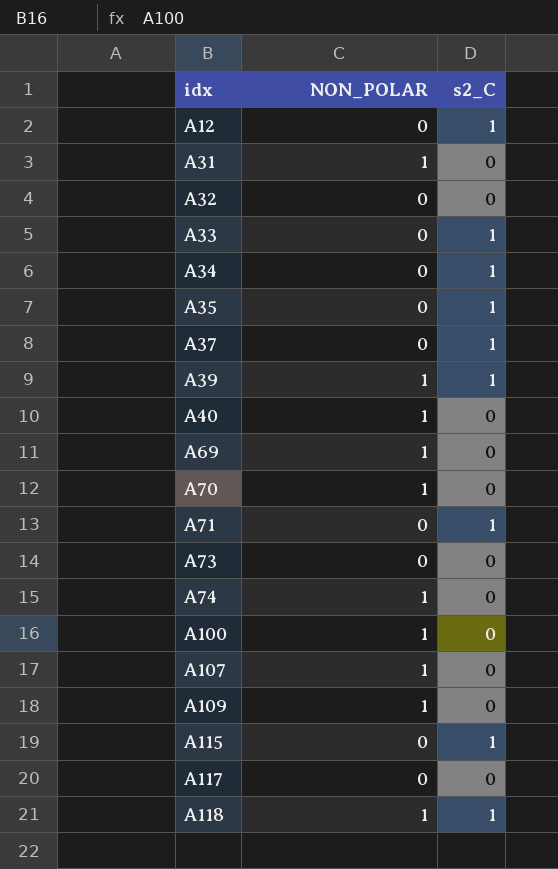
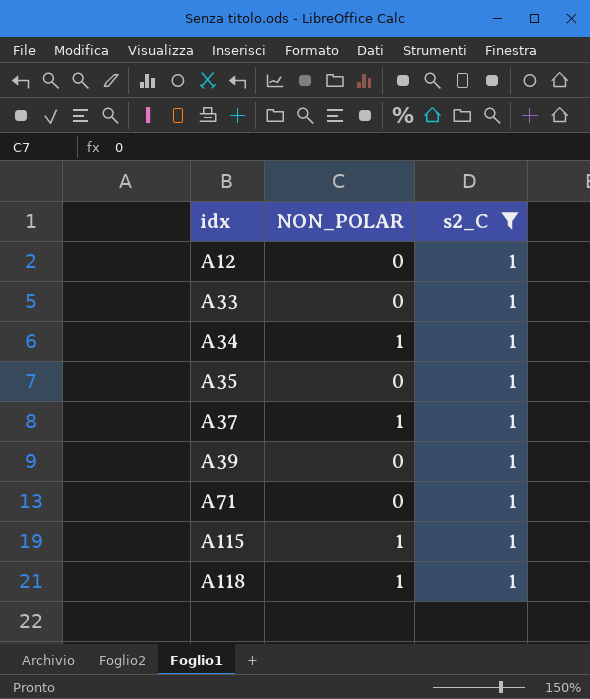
filter: none -> s2_C = 1
A34 | NON_POLAR: 0 -> 1
A37 | NON_POLAR: 0 -> 1
A39 | NON_POLAR: 1 -> 0
A115 | NON_POLAR: 0 -> 1

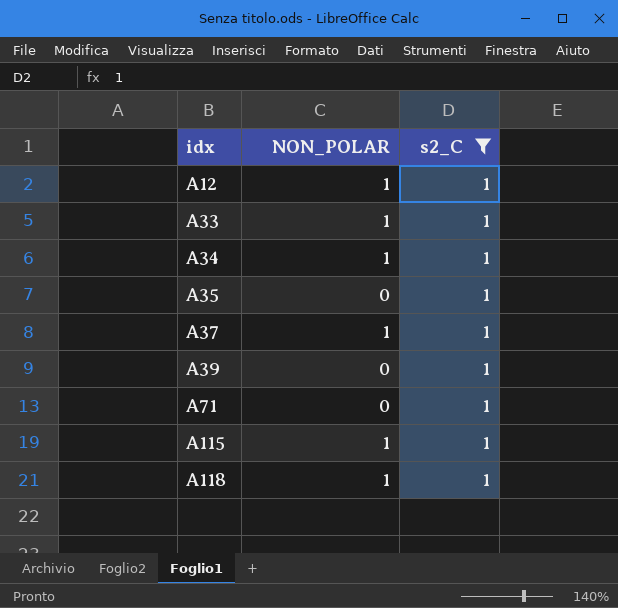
A12 | NON_POLAR: 0 -> 1
A33 | NON_POLAR: 0 -> 1

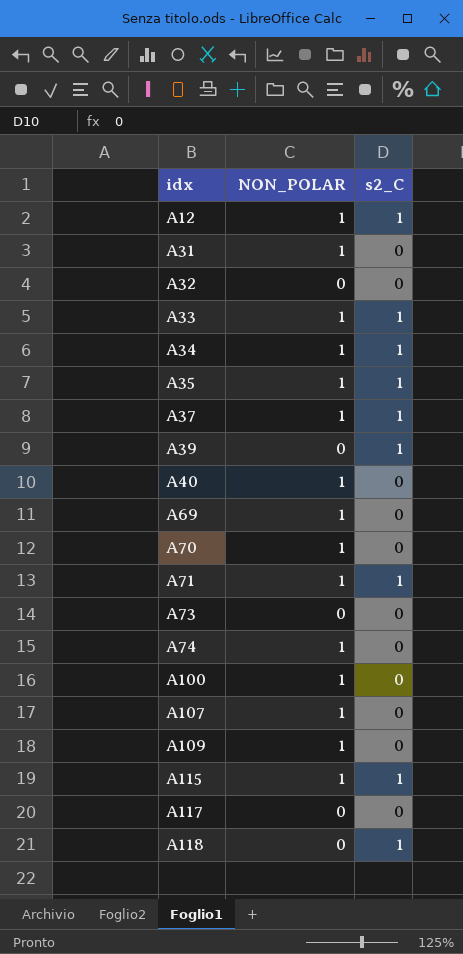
filter: s2_C = 1 -> none
A35 | NON_POLAR: 0 -> 1
A71 | NON_POLAR: 0 -> 1
A118 | NON_POLAR: 1 -> 0

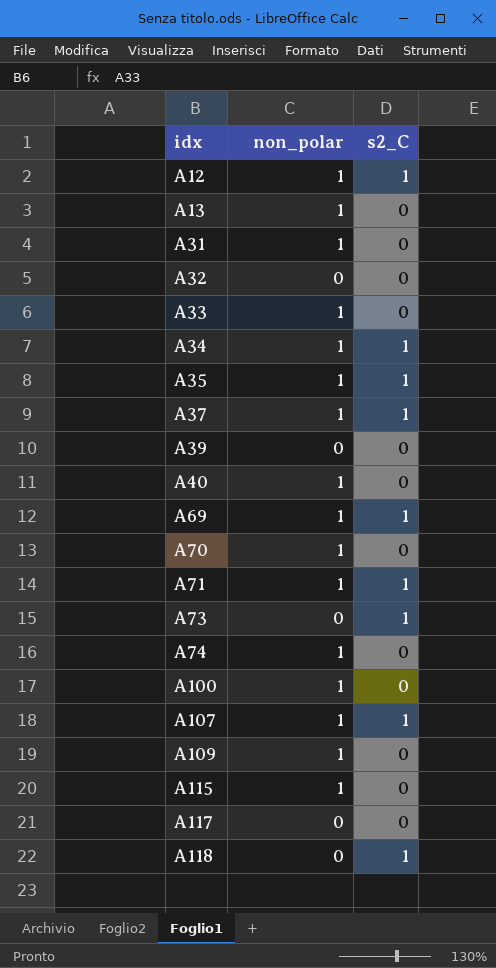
column name: NON_POLAR -> non_polar
row A13: none -> 1 | 0
A33 | s2_C: 1 -> 0
A39 | s2_C: 1 -> 0
A69 | s2_C: 0 -> 1
A73 | s2_C: 0 -> 1
A107 | s2_C: 0 -> 1
A115 | s2_C: 1 -> 0

